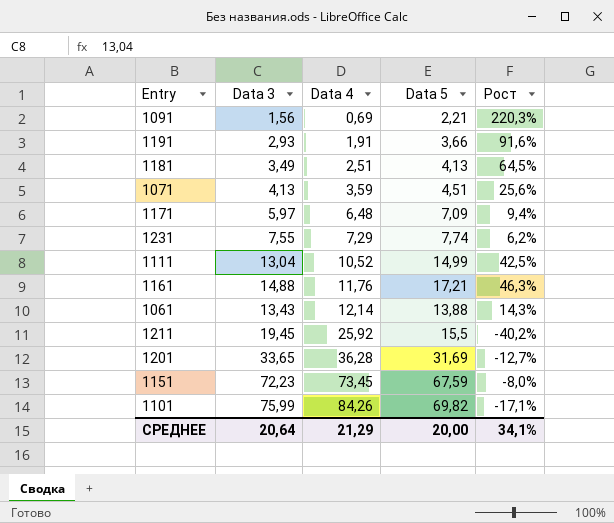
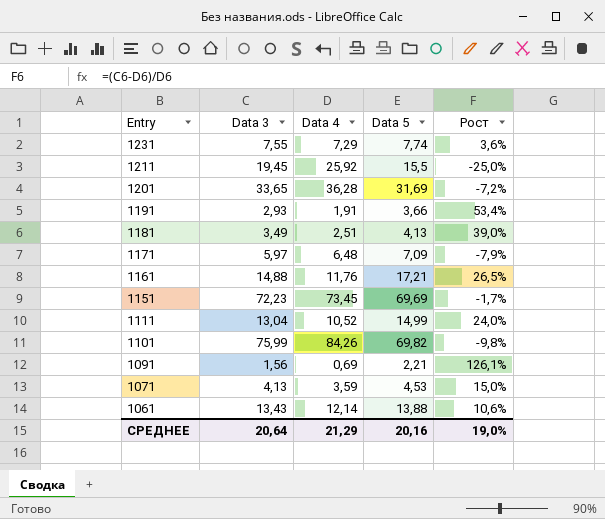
row order: Data 4 ascending -> Entry descending
column Рост | formula: ([Data 5] - [Data 4]) / [Data 4] -> ([Data 3] - [Data 4]) / [Data 4]
1151 | Data 5: 67,59 -> 69,69
1071 | Data 5: 4,51 -> 4,53
СРЕДНЕЕ | Data 5: 20,00 -> 20,16
СРЕДНЕЕ | Рост: 34,1% -> 19,0%

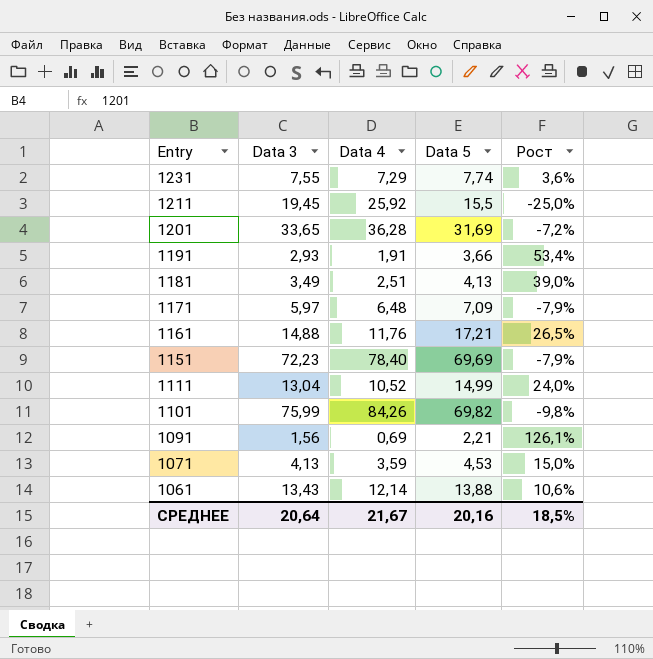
1151 | Data 4: 73,45 -> 78,40
1151 | Рост: -1,7% -> -7,9%
СРЕДНЕЕ | Data 4: 21,29 -> 21,67
СРЕДНЕЕ | Рост: 19,0% -> 18,5%

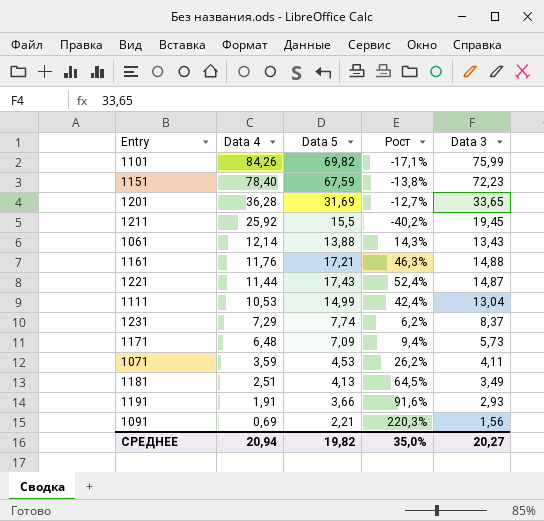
row order: Entry descending -> Data 4 descending
column Рост | formula: ([Data 3] - [Data 4]) / [Data 4] -> ([Data 5] - [Data 4]) / [Data 4]
column Data 3 | position: 2 -> 5
1151 | Data 5: 69,69 -> 67,59
row 1221: none -> 11,44 | 17,43 | 52,4% | 14,87
1111 | Data 4: 10,52 -> 10,53
1231 | Data 3: 7,55 -> 8,37
1171 | Data 3: 5,97 -> 5,73
1071 | Data 3: 4,13 -> 4,11
СРЕДНЕЕ | Data 4: 21,67 -> 20,94
СРЕДНЕЕ | Data 5: 20,16 -> 19,82
СРЕДНЕЕ | Рост: 18,5% -> 35,0%
СРЕДНЕЕ | Data 3: 20,64 -> 20,27

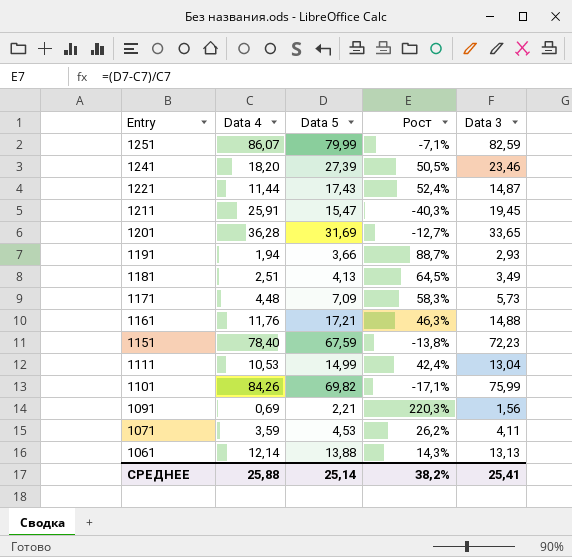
row order: Data 4 descending -> Entry descending
row 1231: 7,29 | 7,74 | 6,2% | 8,37 -> none
row 1251: none -> 86,07 | 79,99 | -7,1% | 82,59
row 1241: none -> 18,20 | 27,39 | 50,5% | 23,46
1211 | Data 4: 25,92 -> 25,91
1211 | Data 5: 15,5 -> 15,47
1211 | Рост: -40,2% -> -40,3%
1191 | Data 4: 1,91 -> 1,94
1191 | Рост: 91,6% -> 88,7%
1171 | Data 4: 6,48 -> 4,48
1171 | Рост: 9,4% -> 58,3%
1061 | Data 3: 13,43 -> 13,13
СРЕДНЕЕ | Data 4: 20,94 -> 25,88
СРЕДНЕЕ | Data 5: 19,82 -> 25,14
СРЕДНЕЕ | Рост: 35,0% -> 38,2%
СРЕДНЕЕ | Data 3: 20,27 -> 25,41

